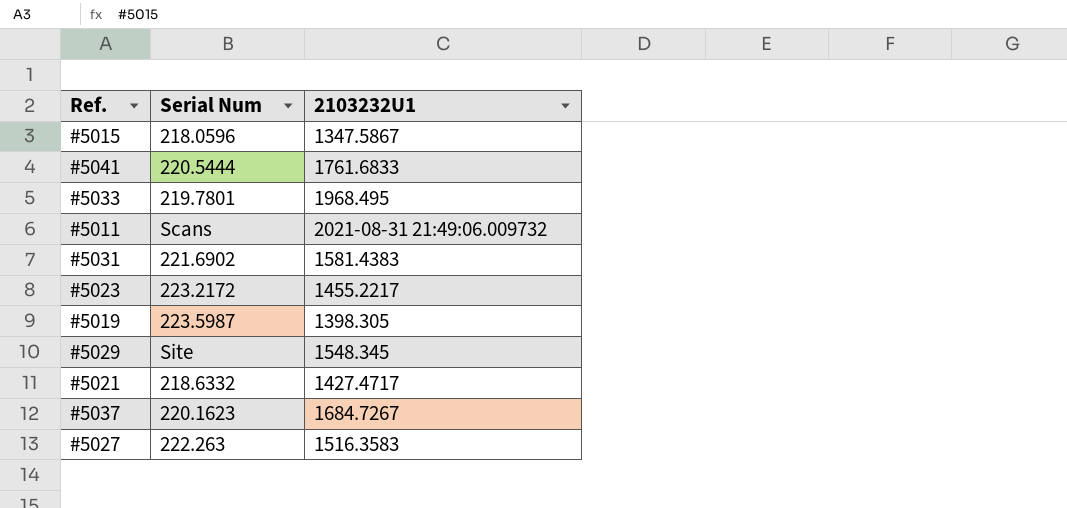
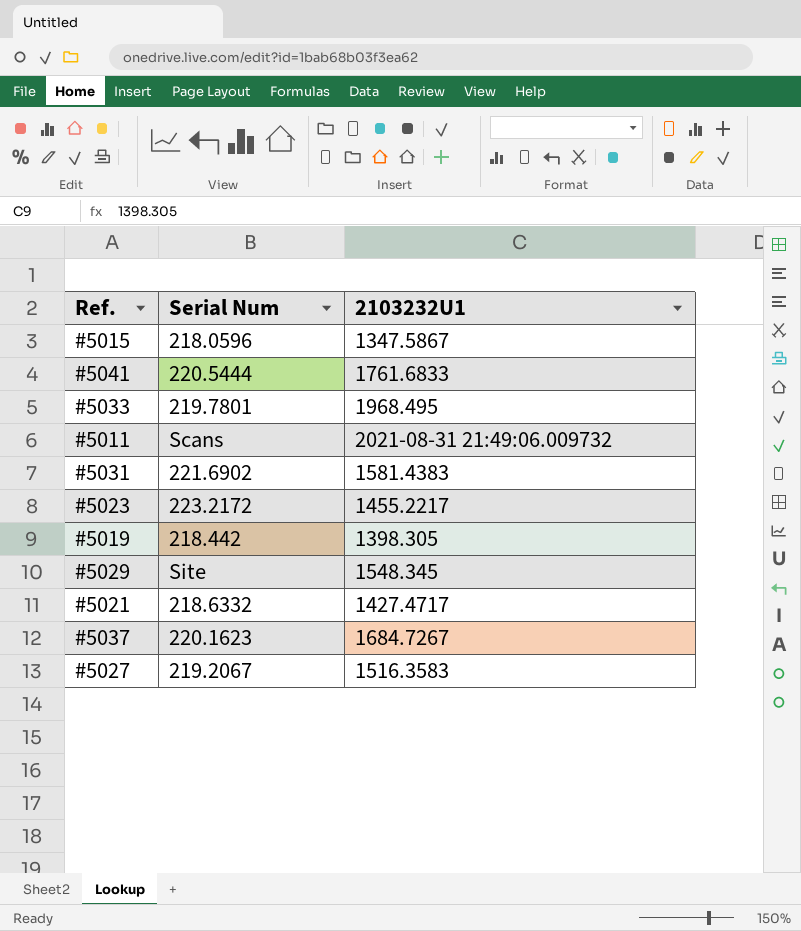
#5019 | Serial Num: 223.5987 -> 218.442
#5027 | Serial Num: 222.263 -> 219.2067

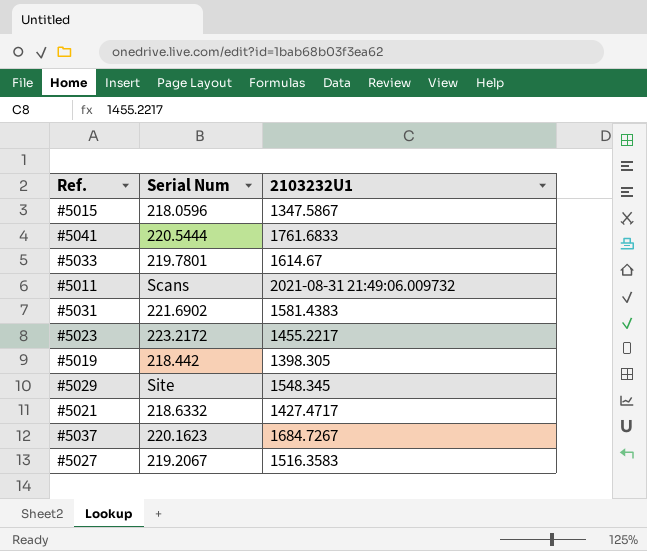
#5033 | 2103232U1: 1968.495 -> 1614.67

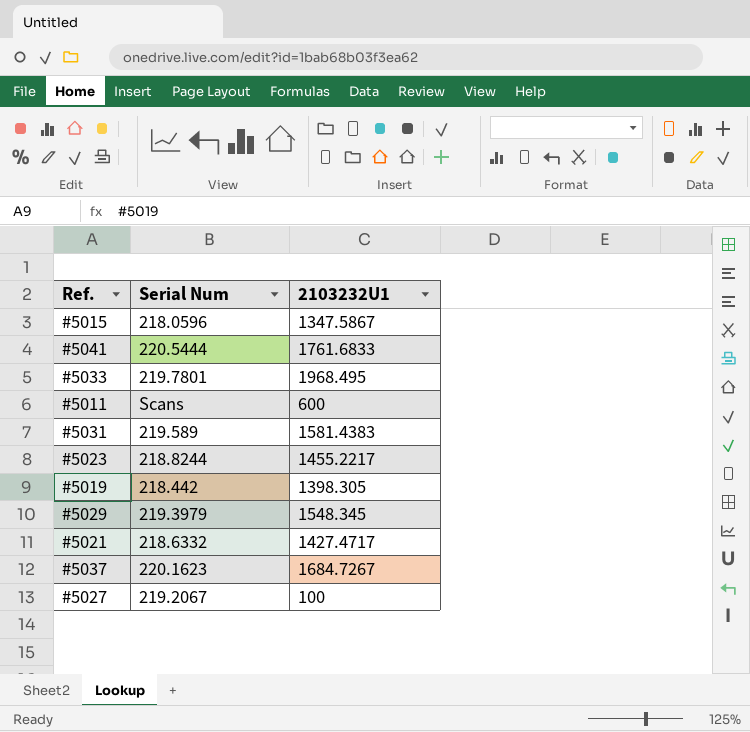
#5033 | 2103232U1: 1614.67 -> 1968.495
#5011 | 2103232U1: 2021-08-31 21:49:06.009732 -> 600
#5031 | Serial Num: 221.6902 -> 219.589
#5023 | Serial Num: 223.2172 -> 218.8244
#5029 | Serial Num: Site -> 219.3979
#5027 | 2103232U1: 1516.3583 -> 100

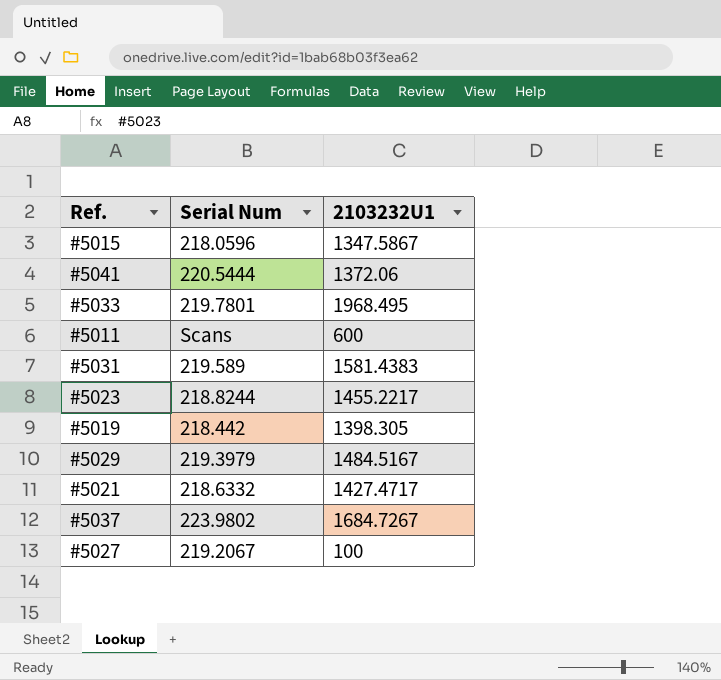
#5041 | 2103232U1: 1761.6833 -> 1372.06
#5029 | 2103232U1: 1548.345 -> 1484.5167
#5037 | Serial Num: 220.1623 -> 223.9802

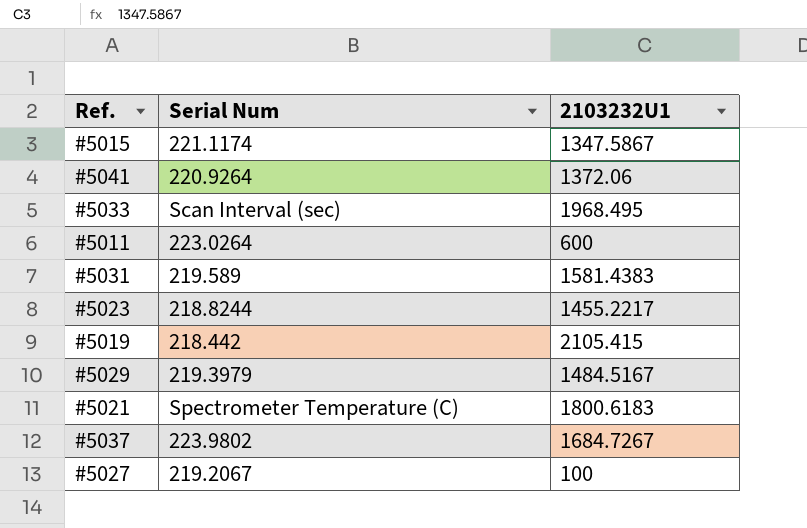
#5015 | Serial Num: 218.0596 -> 221.1174
#5041 | Serial Num: 220.5444 -> 220.9264
#5033 | Serial Num: 219.7801 -> Scan Interval (sec)
#5011 | Serial Num: Scans -> 223.0264
#5019 | 2103232U1: 1398.305 -> 2105.415
#5021 | Serial Num: 218.6332 -> Spectrometer Temperature (C)
#5021 | 2103232U1: 1427.4717 -> 1800.6183

